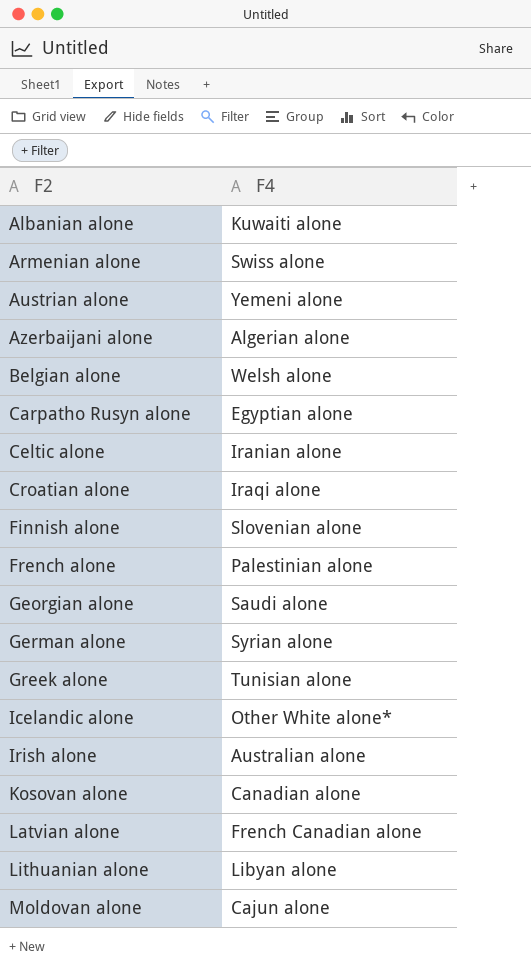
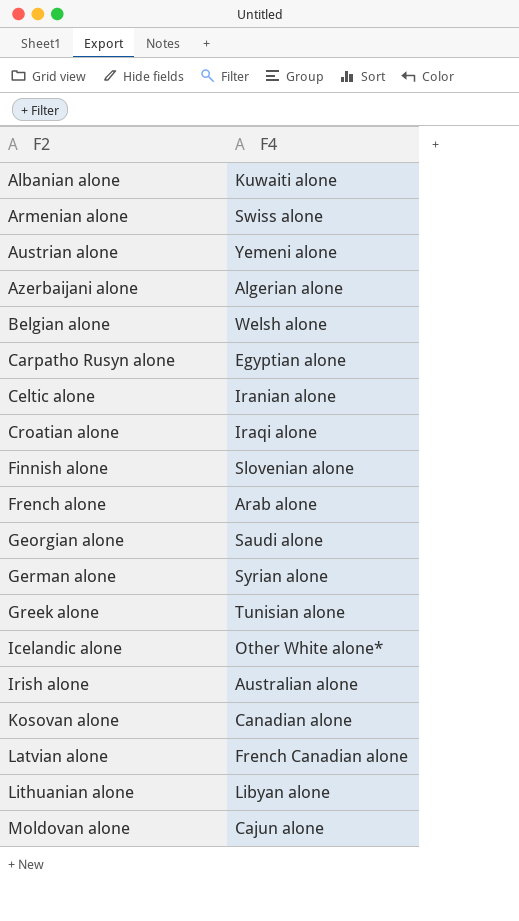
French alone | F4: Palestinian alone -> Arab alone

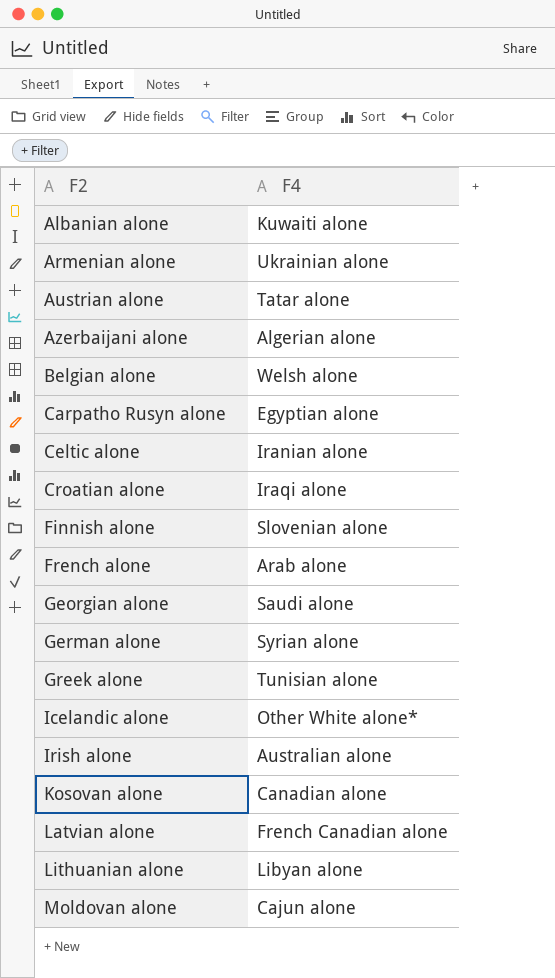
Armenian alone | F4: Swiss alone -> Ukrainian alone
Austrian alone | F4: Yemeni alone -> Tatar alone

